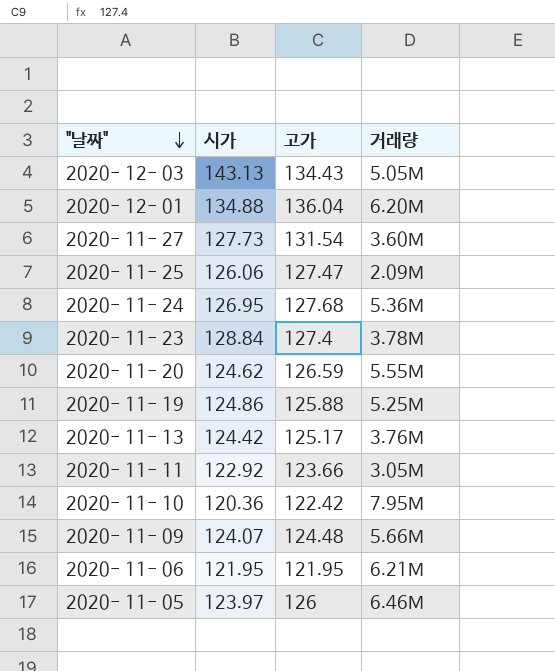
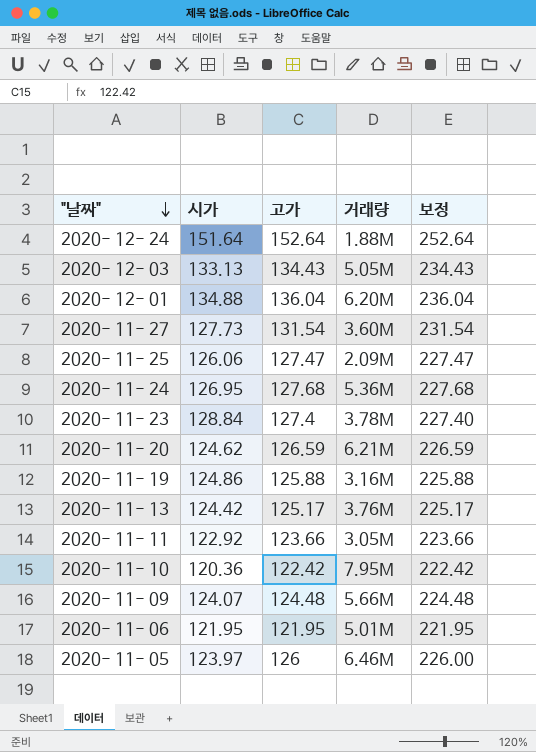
column 보정 | formula: none -> [고가] + 100
row 2020- 12- 24: none -> 151.64 | 152.64 | 1.88M | 252.64
2020- 12- 03 | 시가: 143.13 -> 133.13
2020- 11- 20 | 거래량: 5.55M -> 6.21M
2020- 11- 19 | 거래량: 5.25M -> 3.16M
2020- 11- 06 | 거래량: 6.21M -> 5.01M

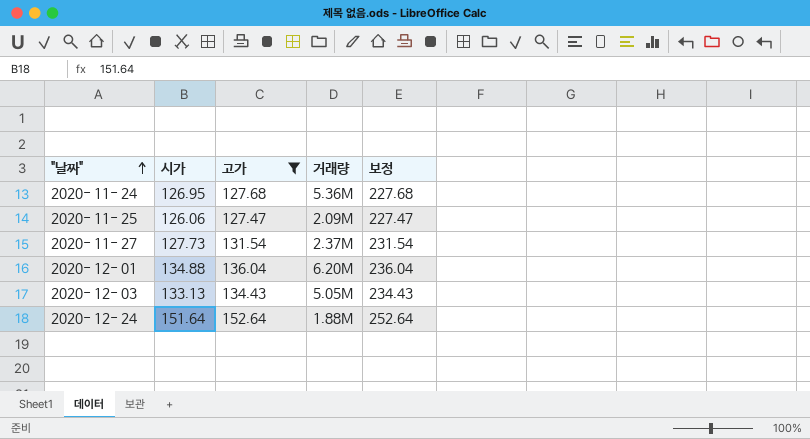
filter: none -> 고가 >= 127.47
row order: "날짜" descending -> "날짜" ascending
2020- 11- 27 | 거래량: 3.60M -> 2.37M

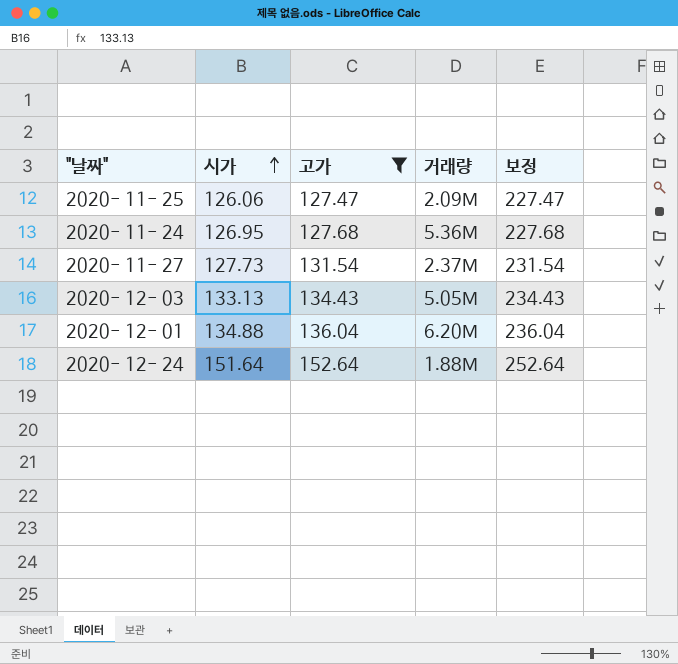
row order: "날짜" ascending -> 시가 ascending

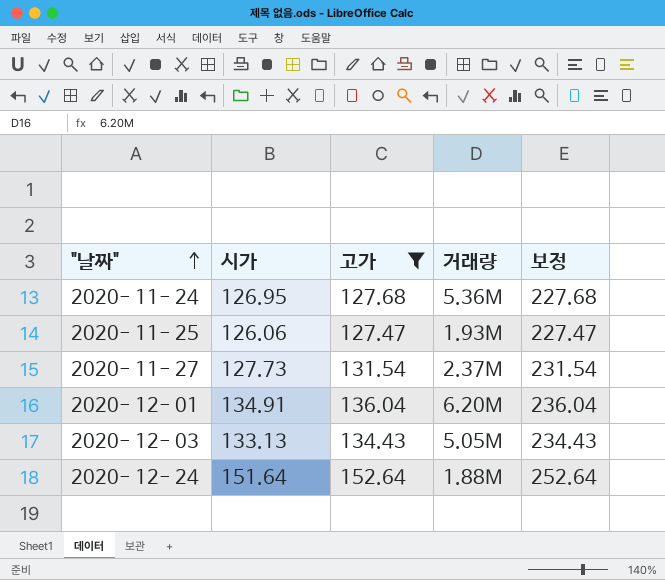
row order: 시가 ascending -> "날짜" ascending
2020- 11- 25 | 거래량: 2.09M -> 1.93M
2020- 12- 01 | 시가: 134.88 -> 134.91

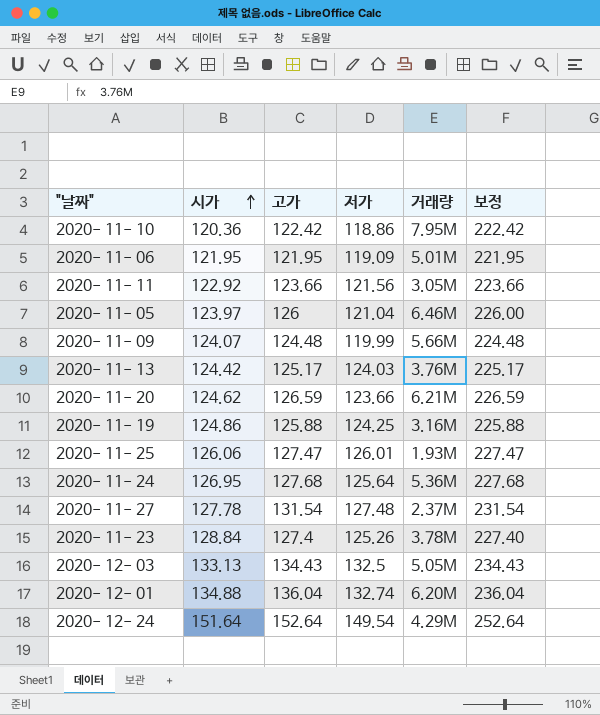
filter: 고가 >= 127.47 -> none
row order: "날짜" ascending -> 시가 ascending
column 저가 | position: none -> 4
2020- 11- 27 | 시가: 127.73 -> 127.78
2020- 12- 01 | 시가: 134.91 -> 134.88
2020- 12- 24 | 거래량: 1.88M -> 4.29M

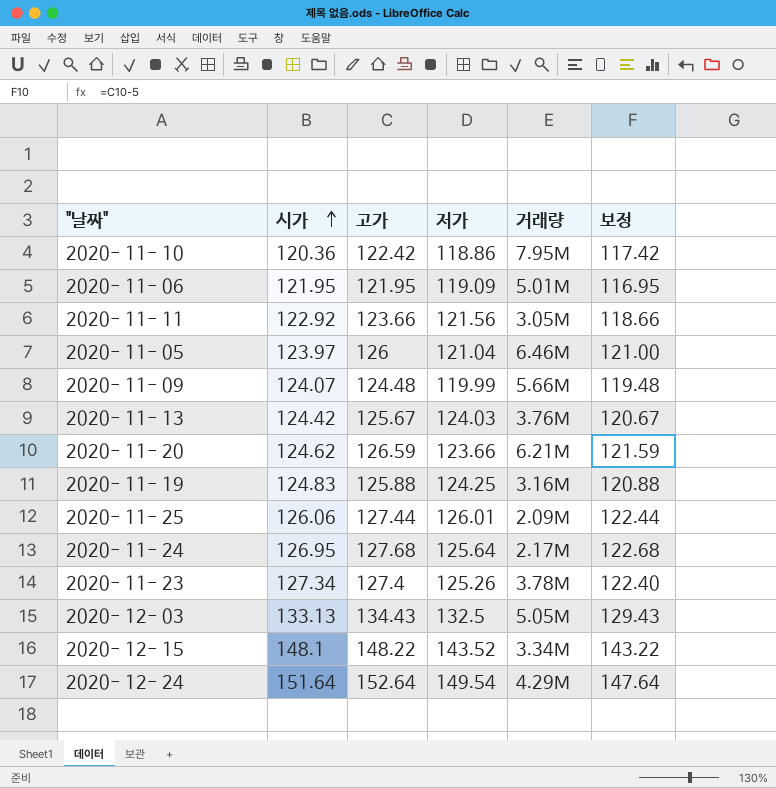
column 보정 | formula: [고가] + 100 -> [고가] - 5
row 2020- 11- 27: 127.78 | 131.54 | 127.48 | 2.37M | 231.54 -> none
row 2020- 12- 01: 134.88 | 136.04 | 132.74 | 6.20M | 236.04 -> none
2020- 11- 13 | 고가: 125.17 -> 125.67
2020- 11- 19 | 시가: 124.86 -> 124.83
2020- 11- 25 | 고가: 127.47 -> 127.44
2020- 11- 25 | 거래량: 1.93M -> 2.09M
2020- 11- 24 | 거래량: 5.36M -> 2.17M
2020- 11- 23 | 시가: 128.84 -> 127.34
row 2020- 12- 15: none -> 148.1 | 148.22 | 143.52 | 3.34M | 143.22

